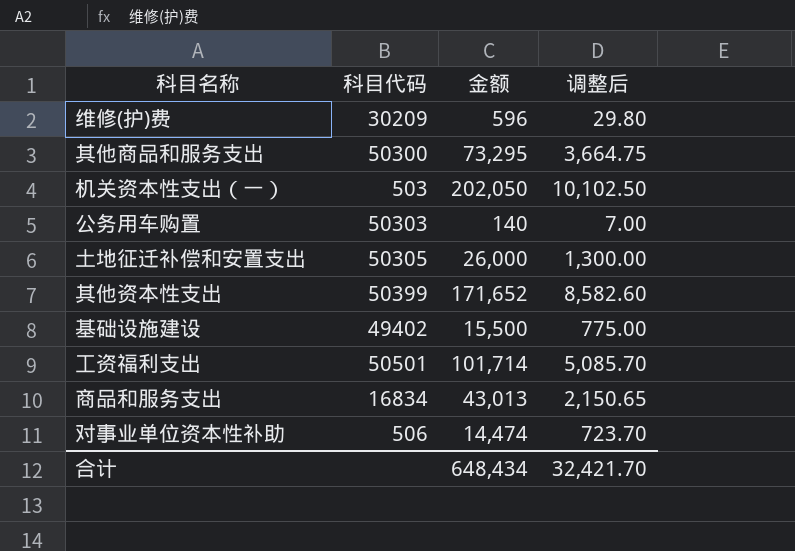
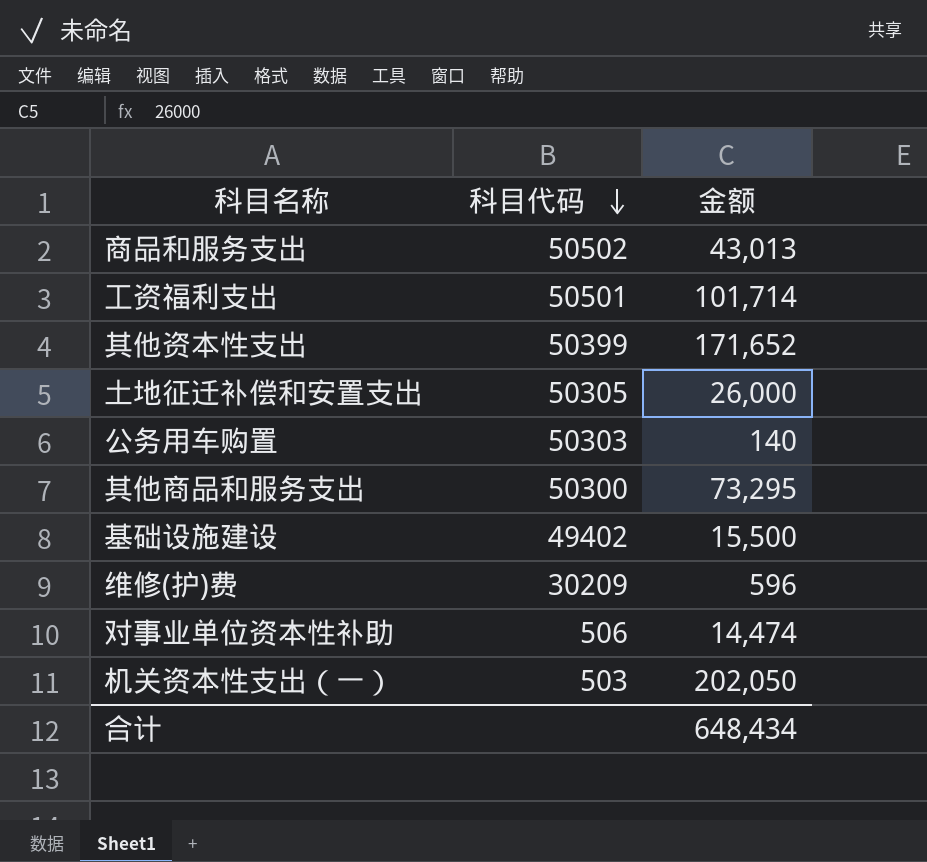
row order: none -> 科目代码 descending
column 调整后 | formula: [金额] * 0.05 -> none
商品和服务支出 | 科目代码: 16834 -> 50502

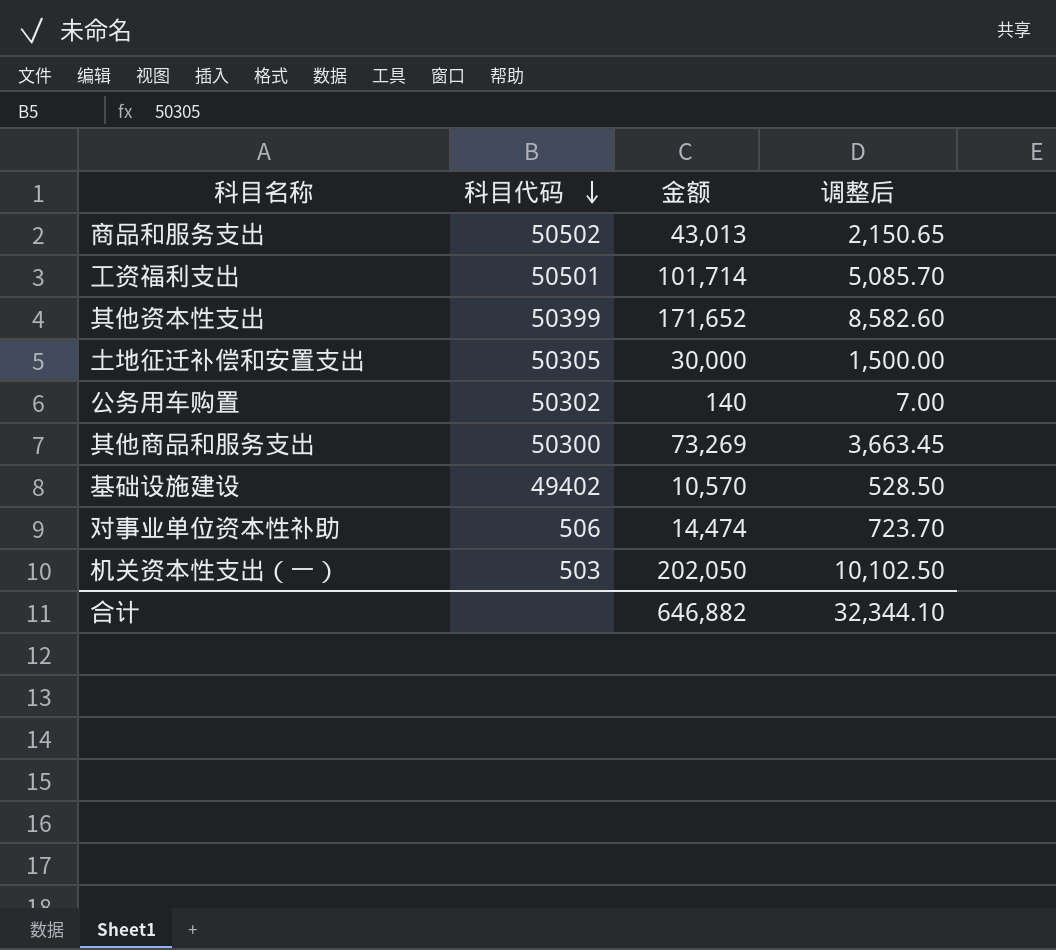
column 调整后 | formula: none -> [金额] * 0.05
row 维修(护)费: 30209 | 596 -> none
土地征迁补偿和安置支出 | 金额: 26,000 -> 30,000
公务用车购置 | 科目代码: 50303 -> 50302
其他商品和服务支出 | 金额: 73,295 -> 73,269
基础设施建设 | 金额: 15,500 -> 10,570
合计 | 金额: 648,434 -> 646,882

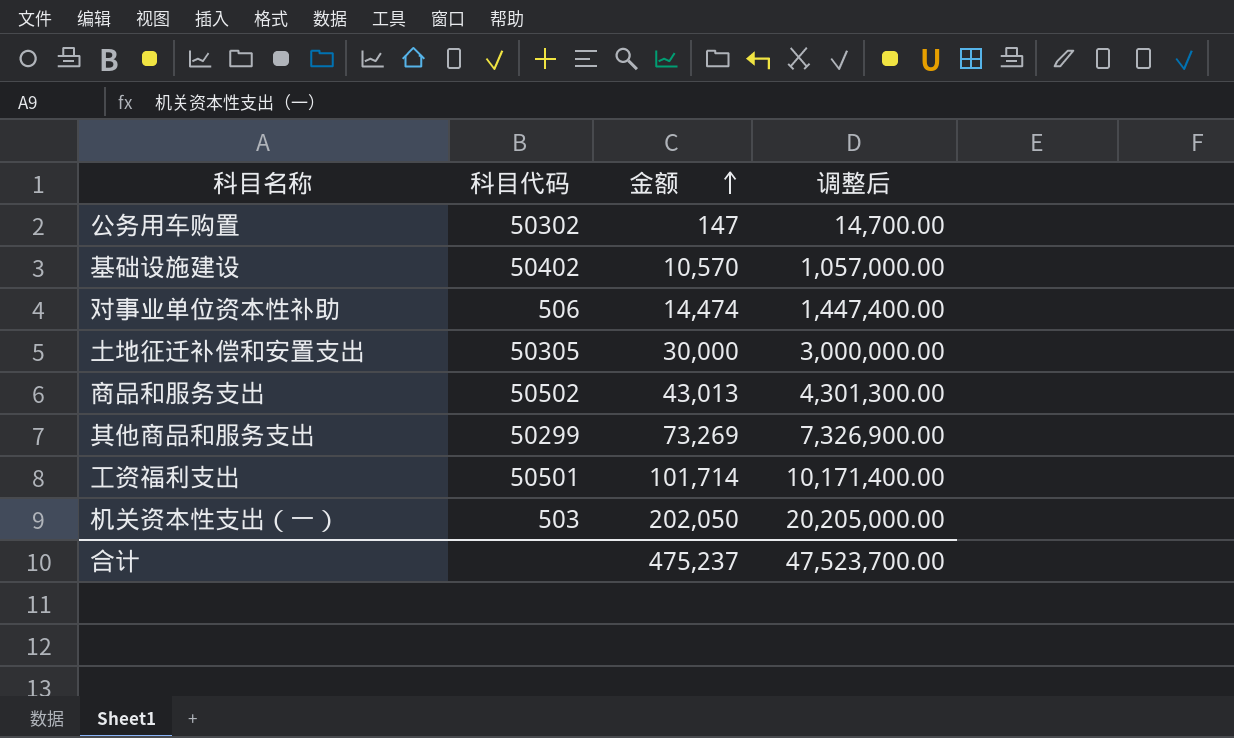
row order: 科目代码 descending -> 金额 ascending
column 调整后 | formula: [金额] * 0.05 -> [金额] * 100
row 其他资本性支出: 50399 | 171,652 | 8,582.60 -> none
公务用车购置 | 金额: 140 -> 147
基础设施建设 | 科目代码: 49402 -> 50402
其他商品和服务支出 | 科目代码: 50300 -> 50299
合计 | 金额: 646,882 -> 475,237
合计 | 调整后: 32,344.10 -> 47,523,700.00

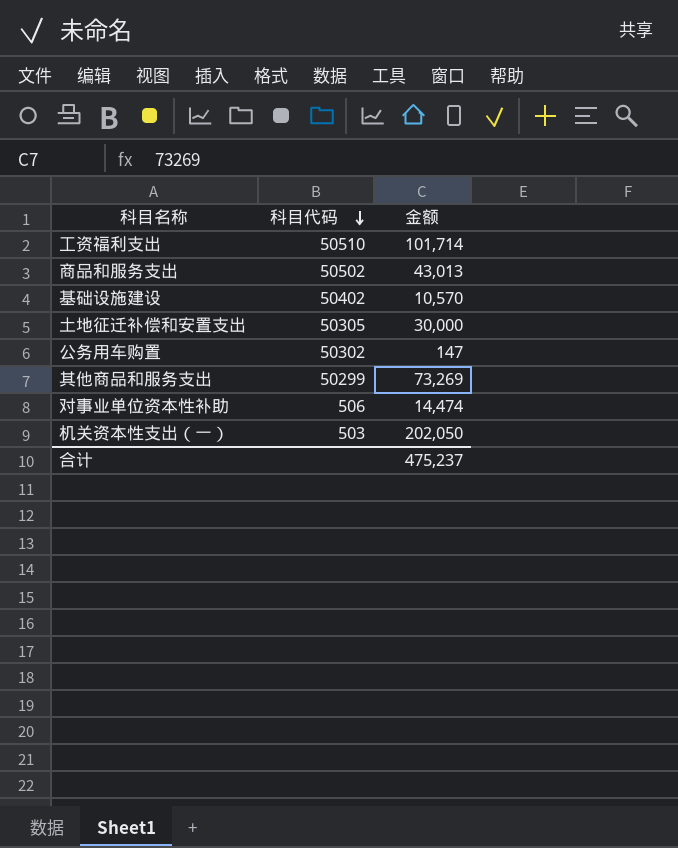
row order: 金额 ascending -> 科目代码 descending
column 调整后 | formula: [金额] * 100 -> none
工资福利支出 | 科目代码: 50501 -> 50510

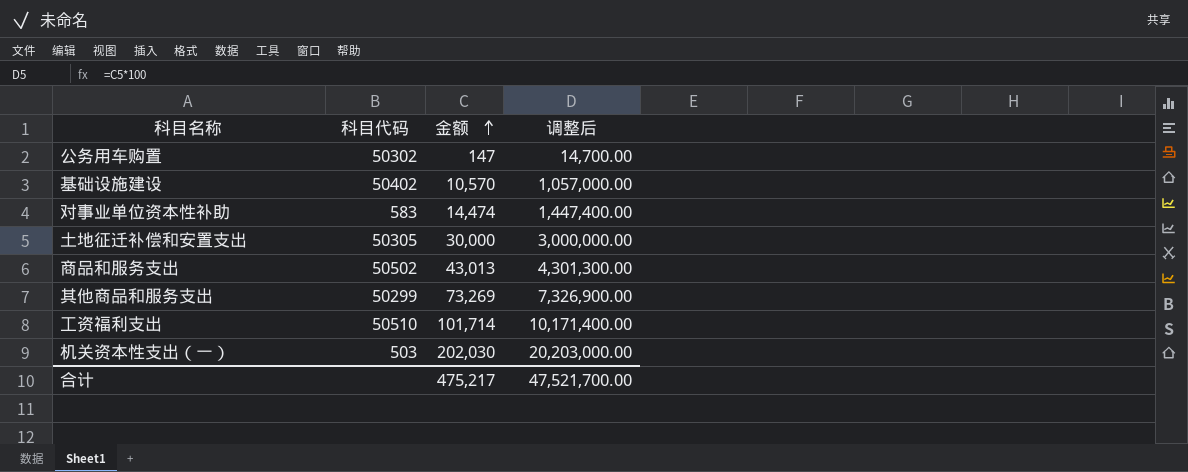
row order: 科目代码 descending -> 金额 ascending
column 调整后 | formula: none -> [金额] * 100
对事业单位资本性补助 | 科目代码: 506 -> 583
机关资本性支出（一） | 金额: 202,050 -> 202,030
合计 | 金额: 475,237 -> 475,217

